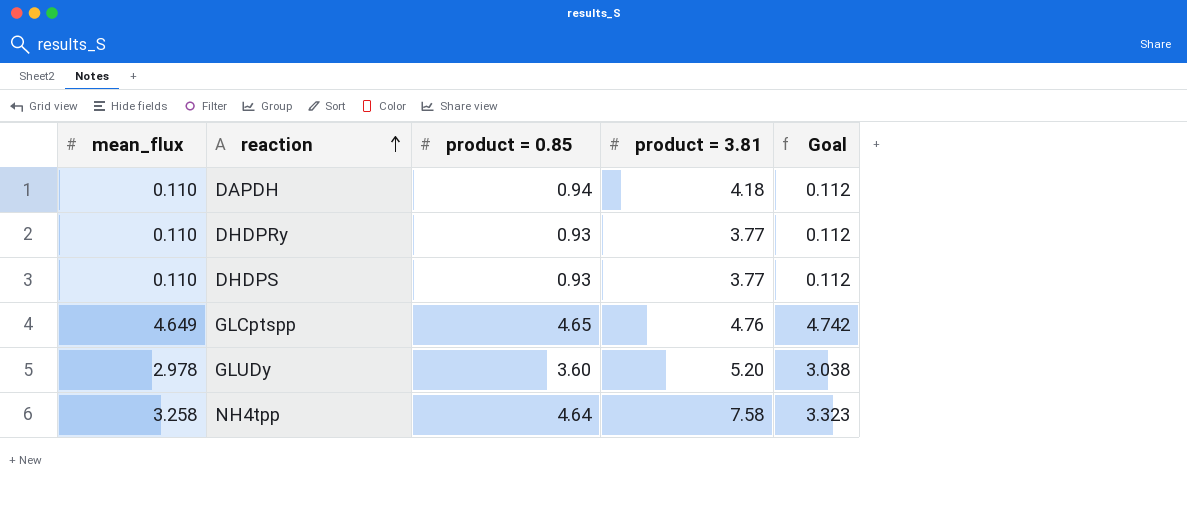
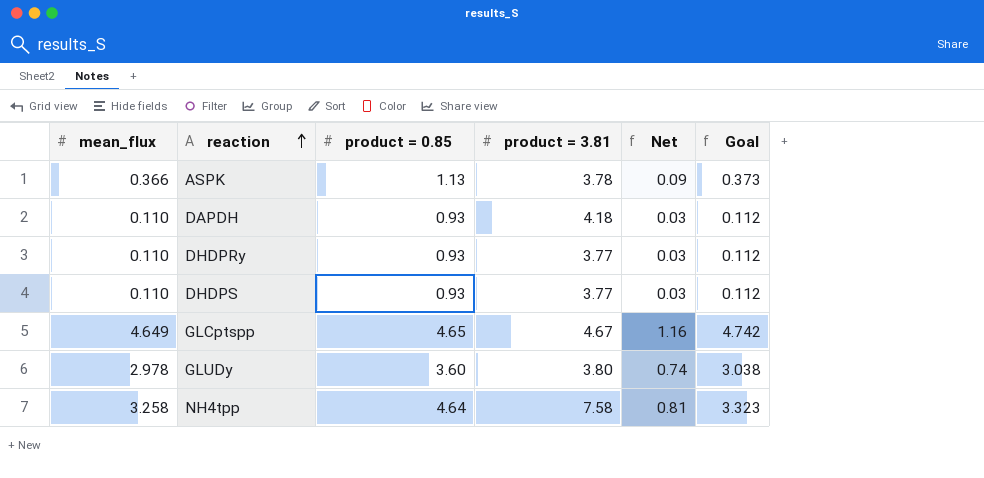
column Net | formula: none -> [mean_flux] * 0.25
row ASPK: none -> 0.366 | 1.13 | 3.78 | 0.09 | 0.373
DAPDH | product = 0.85: 0.94 -> 0.93
GLCptspp | product = 3.81: 4.76 -> 4.67
GLUDy | product = 3.81: 5.20 -> 3.80

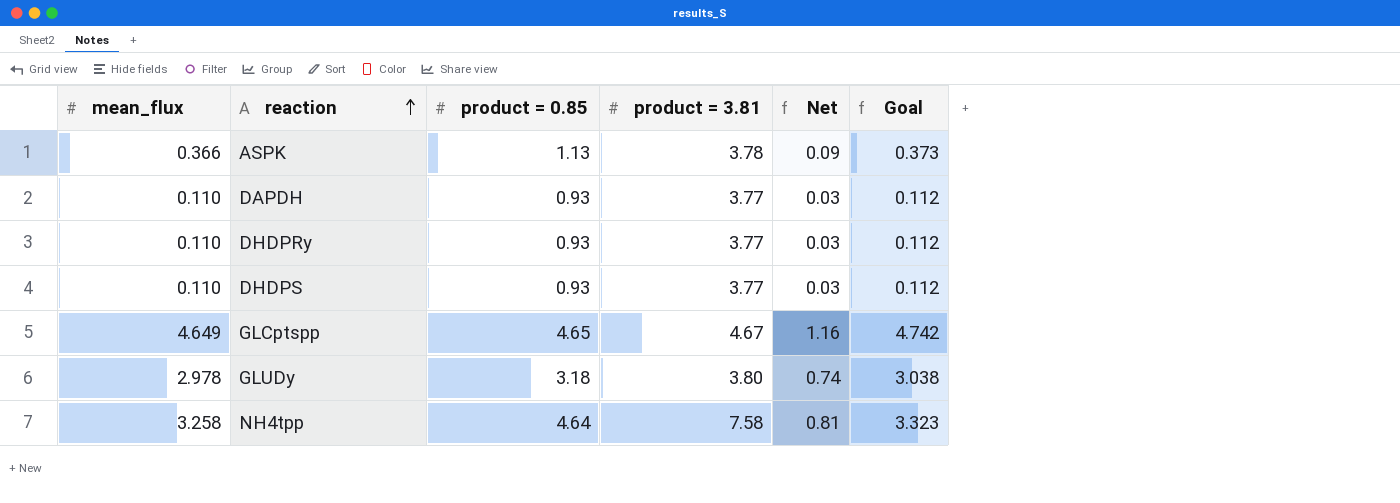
DAPDH | product = 3.81: 4.18 -> 3.77
GLUDy | product = 0.85: 3.60 -> 3.18

